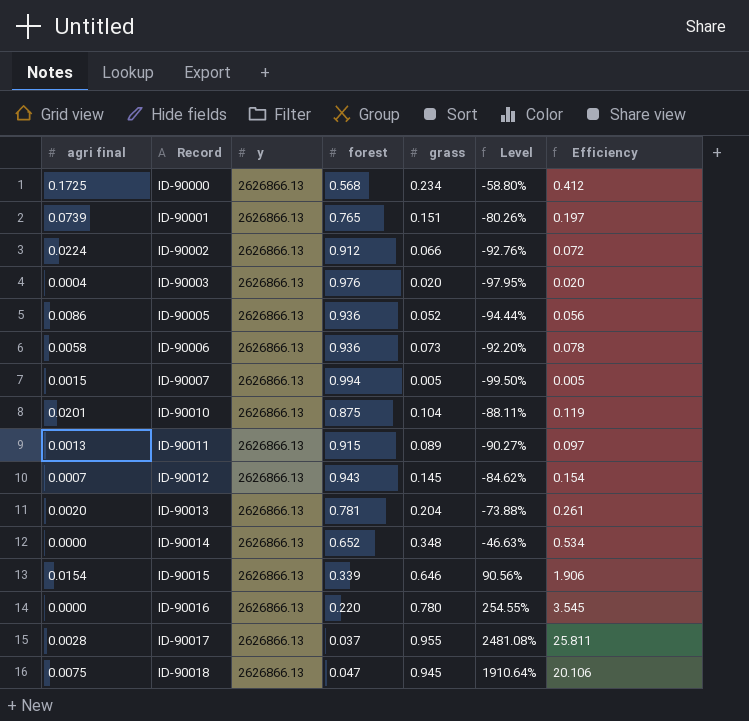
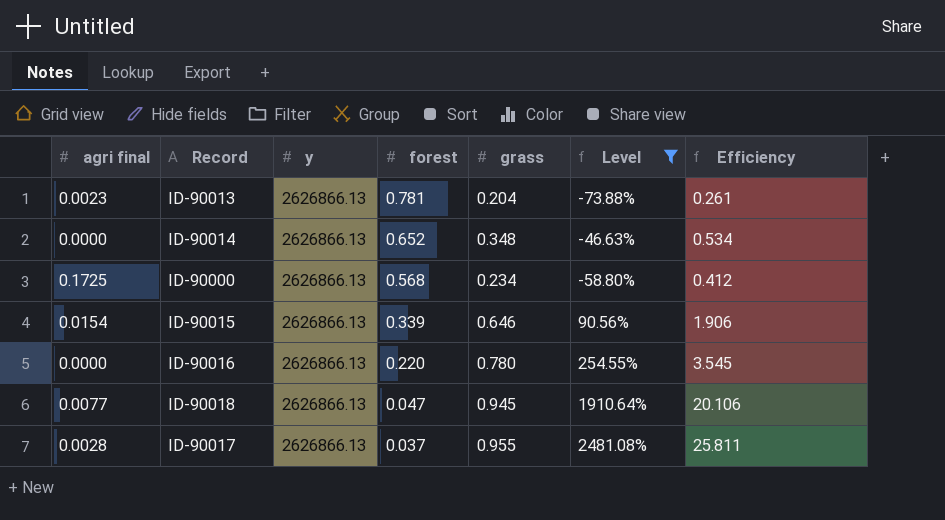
filter: none -> Level >= -73.88%
row order: Record ascending -> forest descending
ID-90013 | agri final: 0.0020 -> 0.0023
ID-90018 | agri final: 0.0075 -> 0.0077

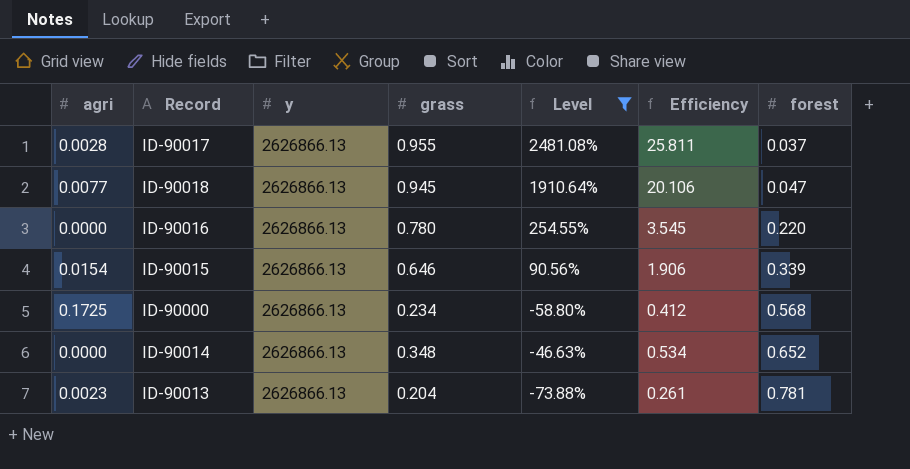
row order: forest descending -> forest ascending
column name: agri final -> agri
column forest | position: 4 -> 7

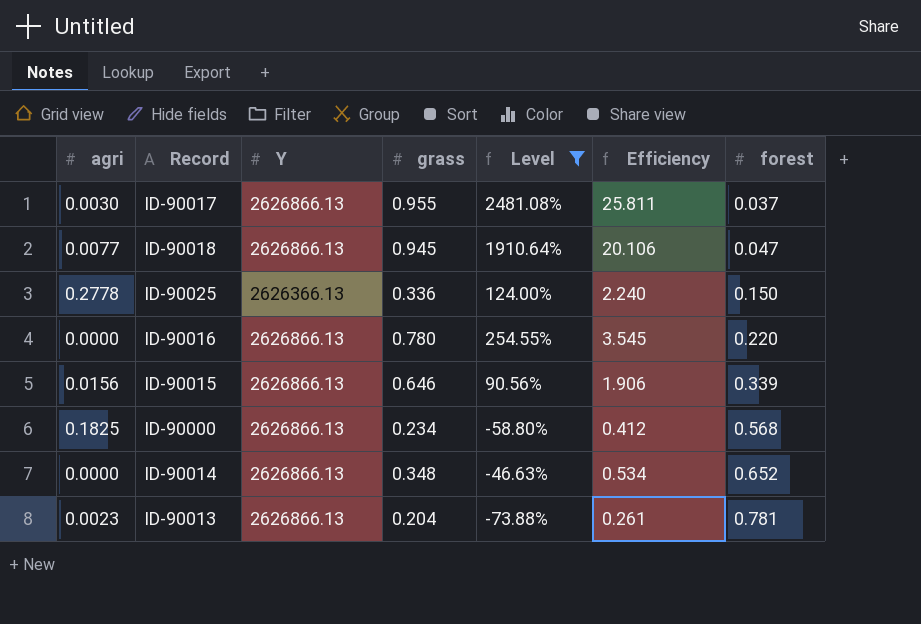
column name: y -> Y
ID-90017 | agri: 0.0028 -> 0.0030
row ID-90025: none -> 0.2778 | 2626366.13 | 0.336 | 124.00% | 2.240 | 0.150
ID-90015 | agri: 0.0154 -> 0.0156
ID-90000 | agri: 0.1725 -> 0.1825

